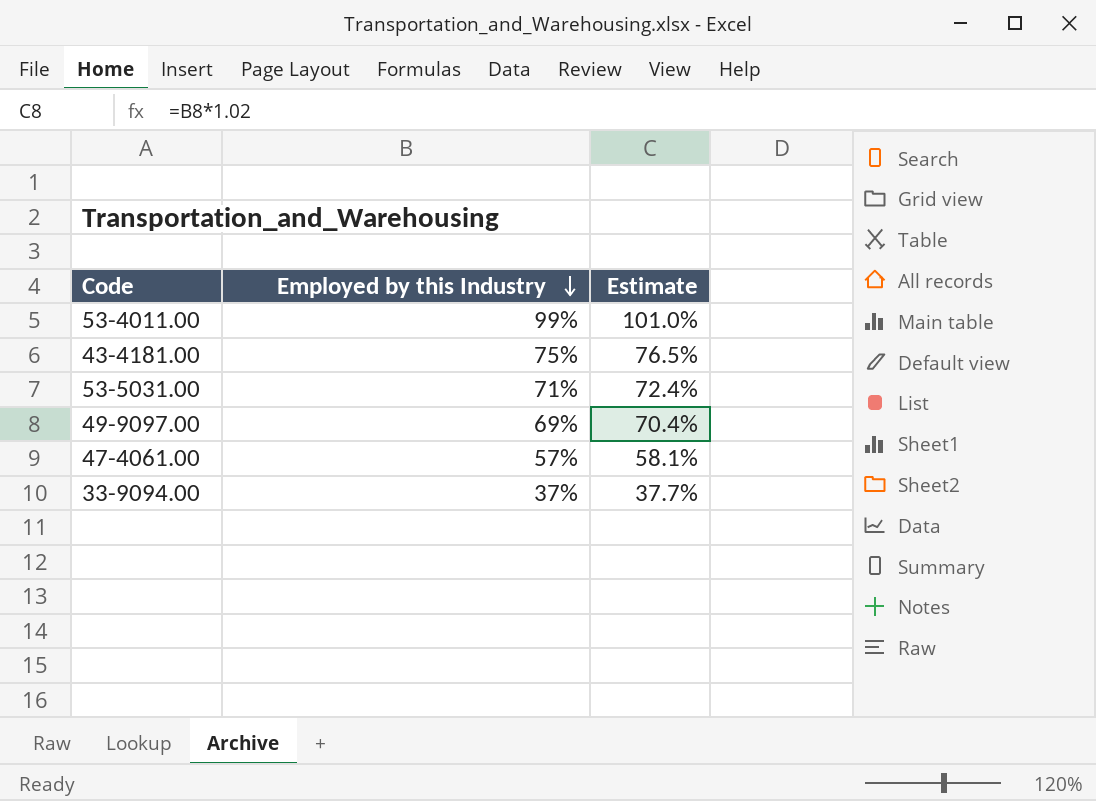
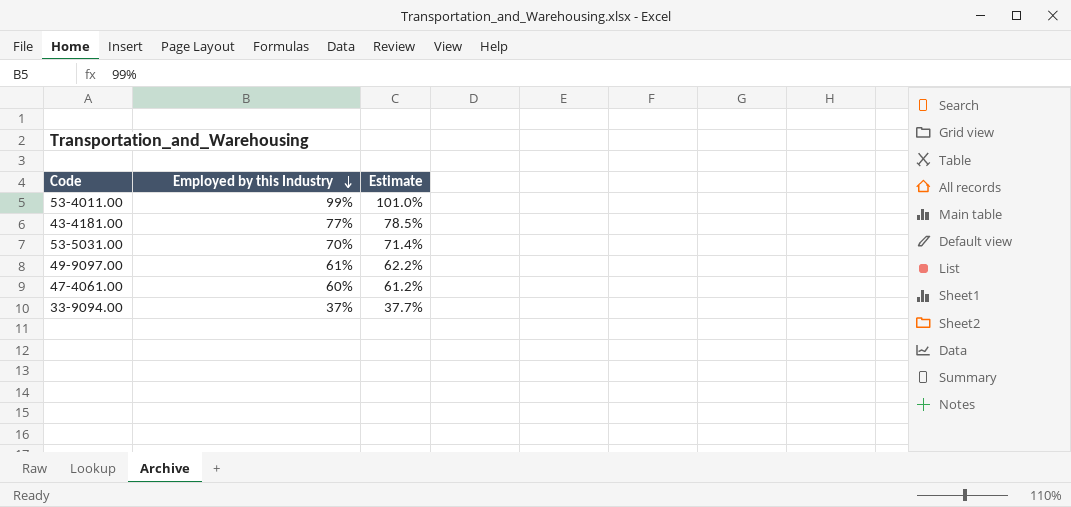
43-4181.00 | Employed by this Industry: 75% -> 77%
43-4181.00 | Estimate: 76.5% -> 78.5%
53-5031.00 | Employed by this Industry: 71% -> 70%
53-5031.00 | Estimate: 72.4% -> 71.4%
49-9097.00 | Employed by this Industry: 69% -> 61%
49-9097.00 | Estimate: 70.4% -> 62.2%
47-4061.00 | Employed by this Industry: 57% -> 60%
47-4061.00 | Estimate: 58.1% -> 61.2%

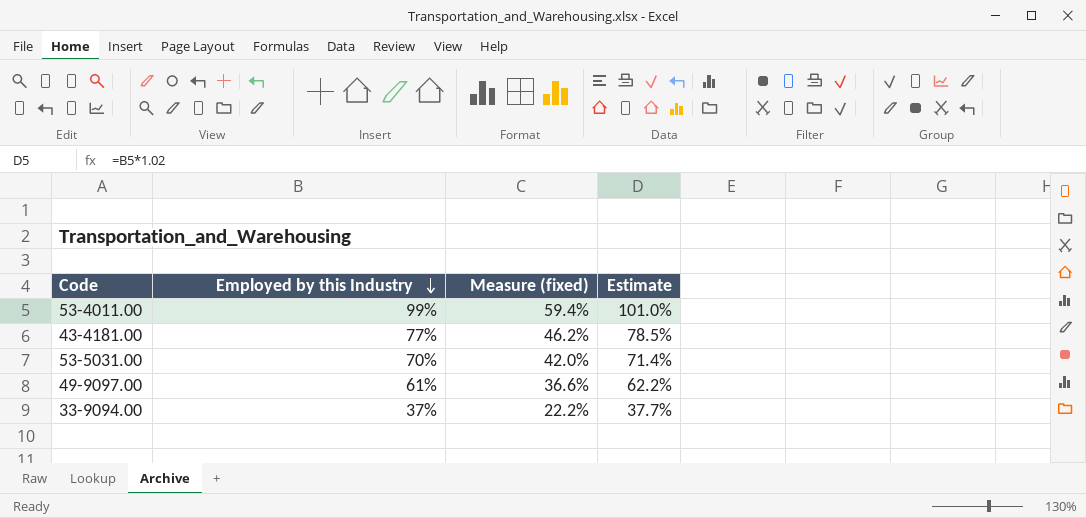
column Measure (fixed) | formula: none -> [Employed by this Industry] * 0.6
row 47-4061.00: 60% | 61.2% -> none

